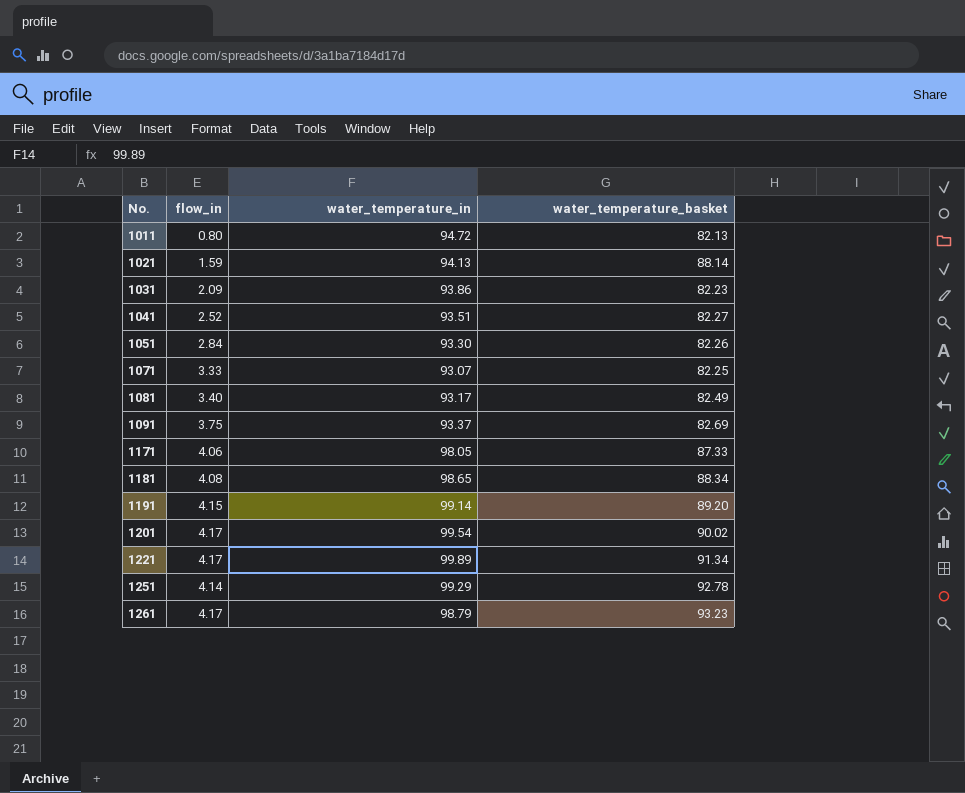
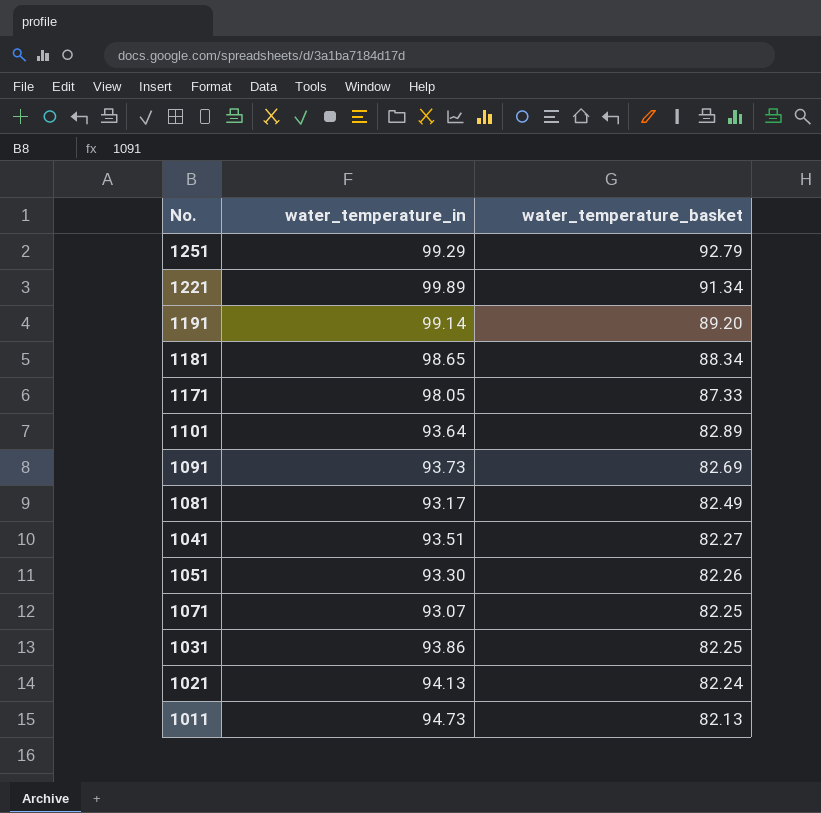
row order: No. ascending -> water_temperature_basket descending
column flow_in | position: 2 -> none
row 1201: 4.17 | 99.54 | 90.02 -> none
row 1261: 4.17 | 98.79 | 93.23 -> none
1251 | water_temperature_basket: 92.78 -> 92.79
row 1101: none -> 93.64 | 82.89
1091 | water_temperature_in: 93.37 -> 93.73
1031 | water_temperature_basket: 82.23 -> 82.25
1021 | water_temperature_basket: 88.14 -> 82.24
1011 | water_temperature_in: 94.72 -> 94.73

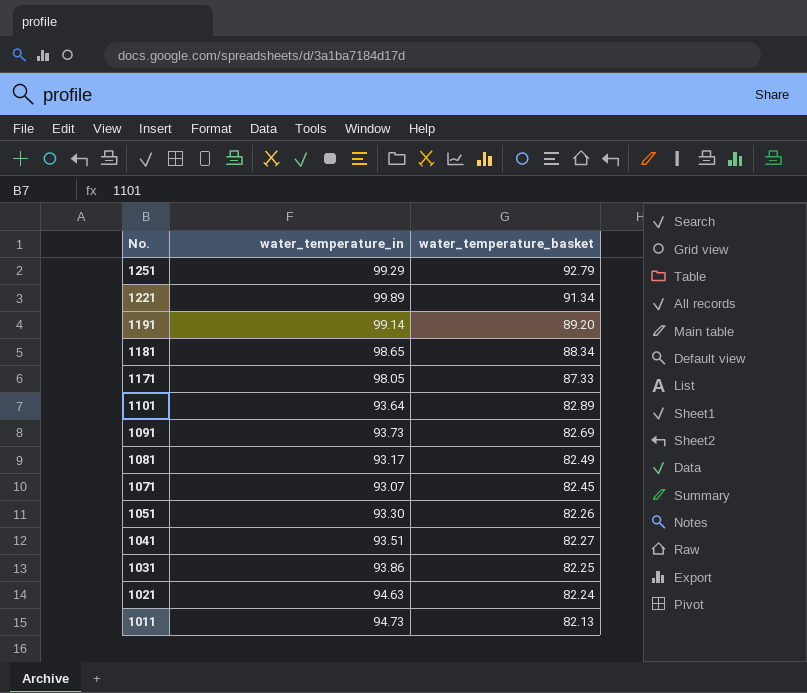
row order: water_temperature_basket descending -> No. descending
1071 | water_temperature_basket: 82.25 -> 82.45
1021 | water_temperature_in: 94.13 -> 94.63

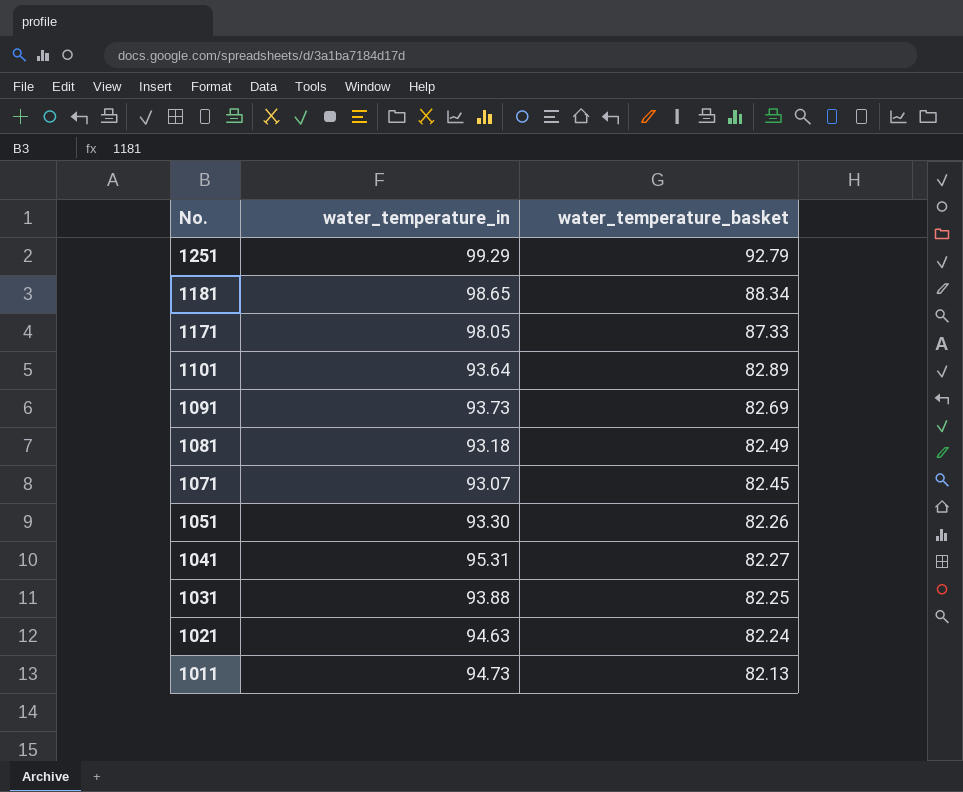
row 1221: 99.89 | 91.34 -> none
row 1191: 99.14 | 89.20 -> none
1081 | water_temperature_in: 93.17 -> 93.18
1041 | water_temperature_in: 93.51 -> 95.31
1031 | water_temperature_in: 93.86 -> 93.88

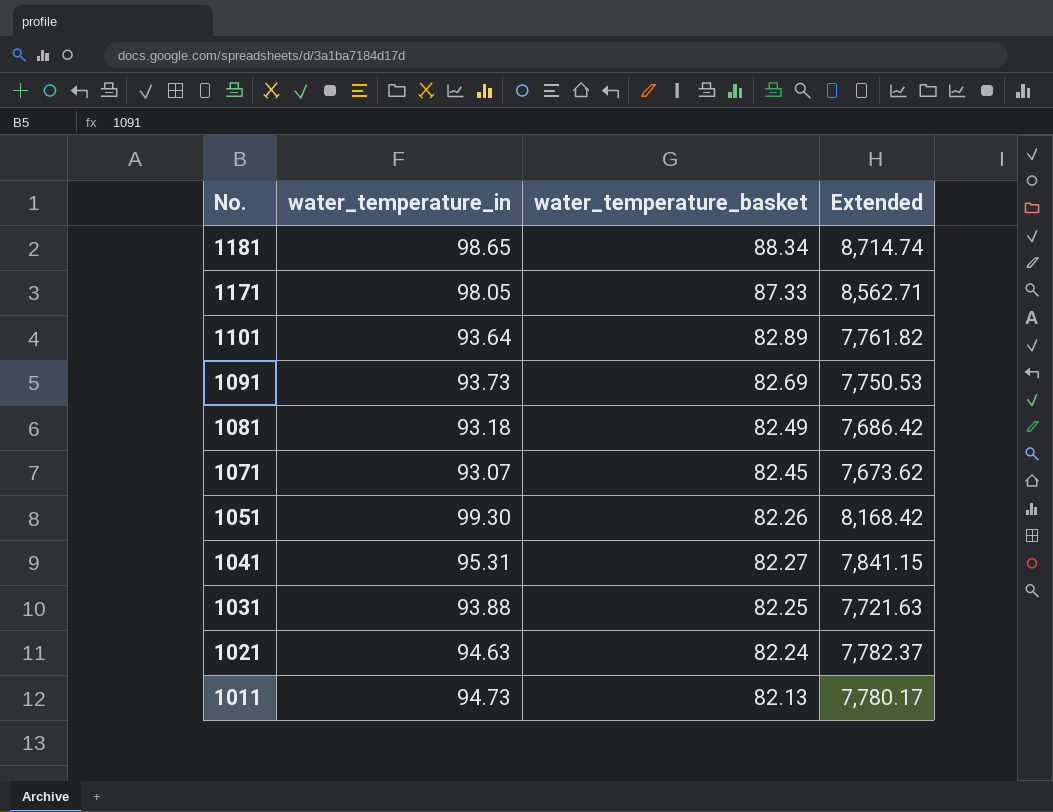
column Extended | formula: none -> [water_temperature_in] * [water_temperature_basket]
row 1251: 99.29 | 92.79 -> none
1051 | water_temperature_in: 93.30 -> 99.30

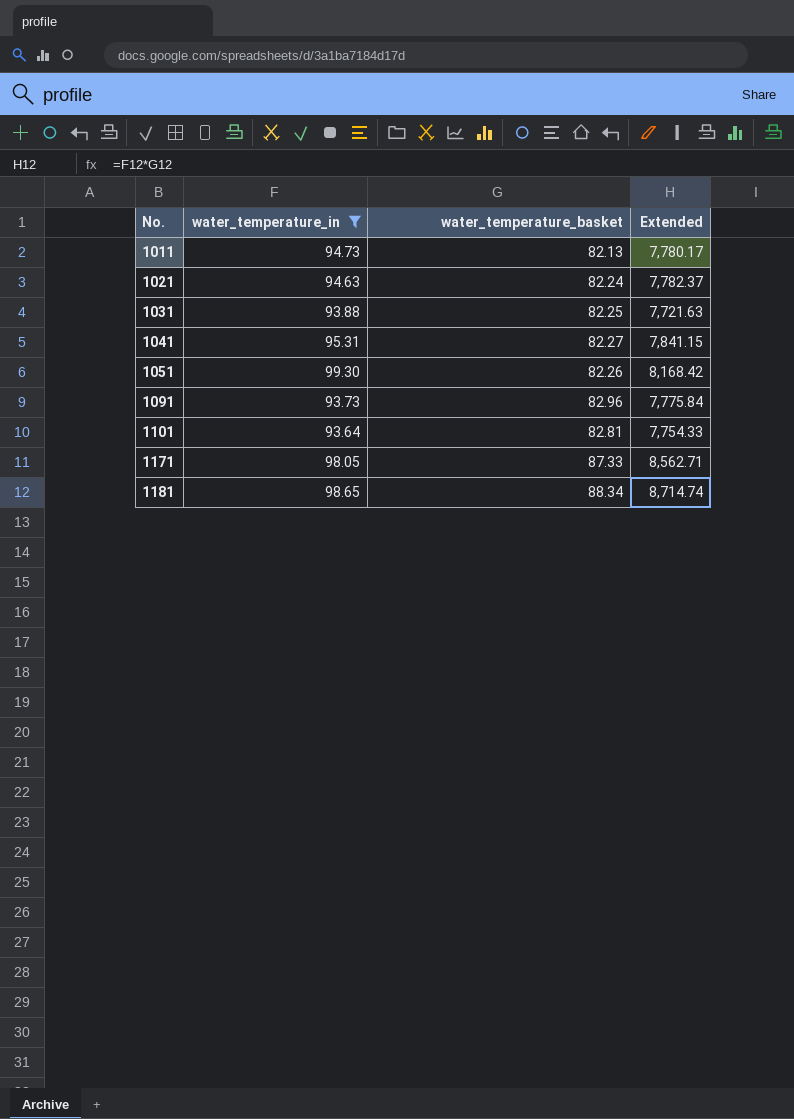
filter: none -> water_temperature_in >= 93.64
row order: No. descending -> No. ascending
1091 | water_temperature_basket: 82.69 -> 82.96
1091 | Extended: 7,750.53 -> 7,775.84
1101 | water_temperature_basket: 82.89 -> 82.81
1101 | Extended: 7,761.82 -> 7,754.33

